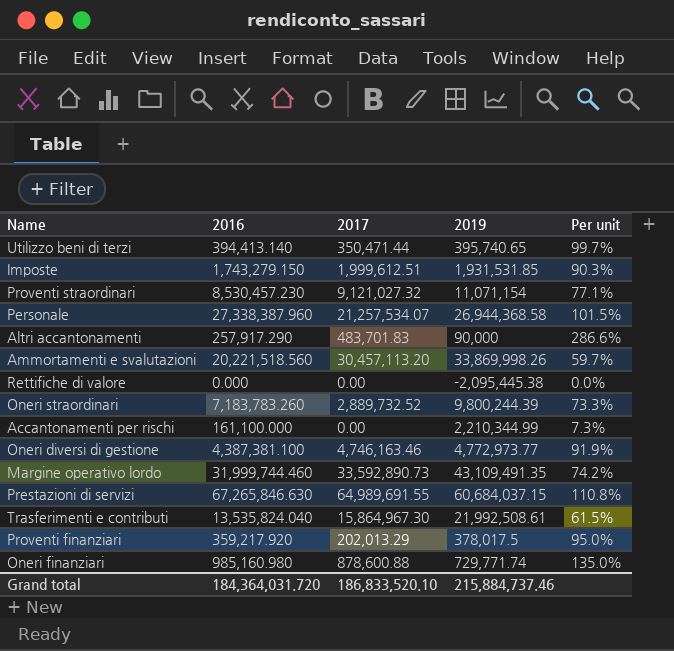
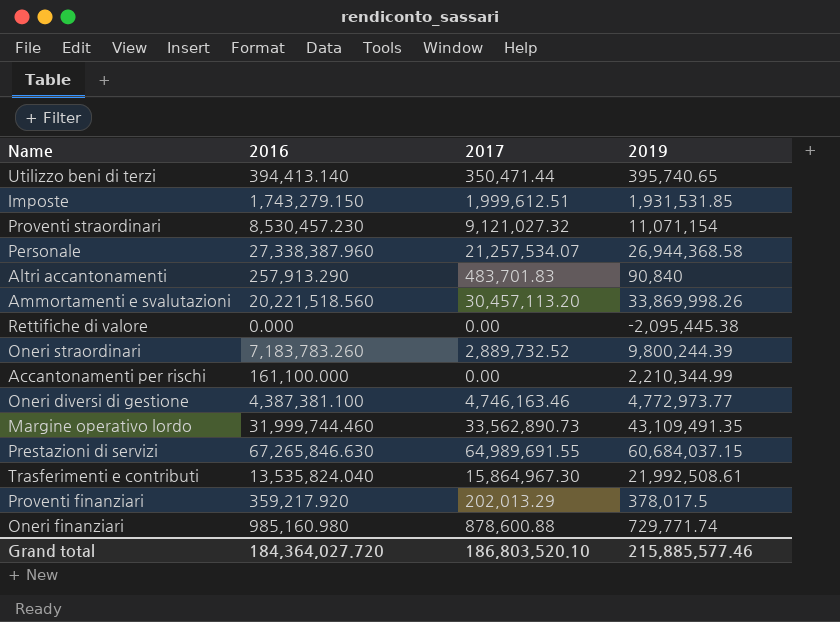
column Per unit | formula: [2016] / [2019] -> none
Altri accantonamenti | 2016: 257,917.290 -> 257,913.290
Altri accantonamenti | 2019: 90,000 -> 90,840
Margine operativo lordo | 2017: 33,592,890.73 -> 33,562,890.73
Grand total | 2016: 184,364,031.720 -> 184,364,027.720
Grand total | 2017: 186,833,520.10 -> 186,803,520.10
Grand total | 2019: 215,884,737.46 -> 215,885,577.46

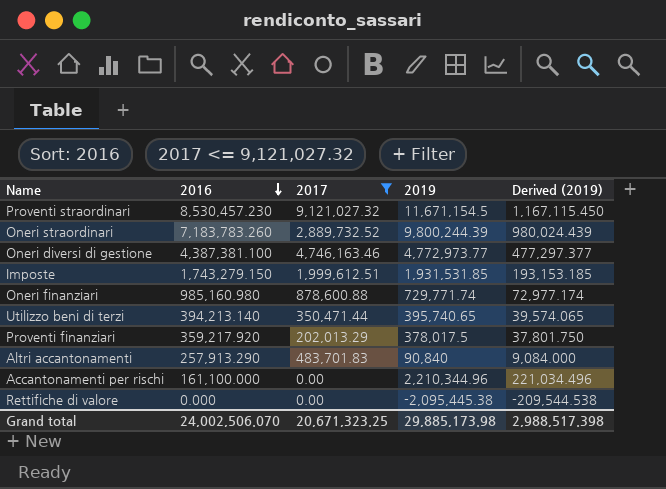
filter: none -> 2017 <= 9,121,027.32
row order: none -> 2016 descending
column Derived (2019) | formula: none -> [2019] * 0.1
Proventi straordinari | 2019: 11,071,154 -> 11,671,154.5
Utilizzo beni di terzi | 2016: 394,413.140 -> 394,213.140
Accantonamenti per rischi | 2019: 2,210,344.99 -> 2,210,344.96
Grand total | 2016: 184,364,027.720 -> 24,002,506.070
Grand total | 2017: 186,803,520.10 -> 20,671,323.25
Grand total | 2019: 215,885,577.46 -> 29,885,173.98

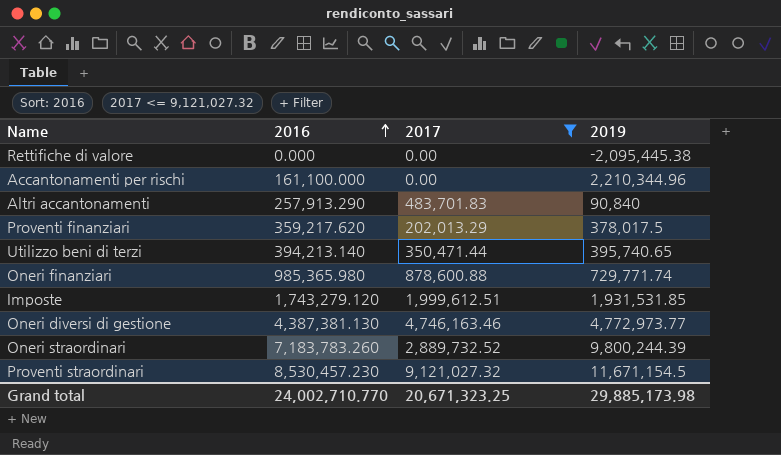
row order: 2016 descending -> 2016 ascending
column Derived (2019) | formula: [2019] * 0.1 -> none
Proventi finanziari | 2016: 359,217.920 -> 359,217.620
Oneri finanziari | 2016: 985,160.980 -> 985,365.980
Imposte | 2016: 1,743,279.150 -> 1,743,279.120
Oneri diversi di gestione | 2016: 4,387,381.100 -> 4,387,381.130
Grand total | 2016: 24,002,506.070 -> 24,002,710.770

